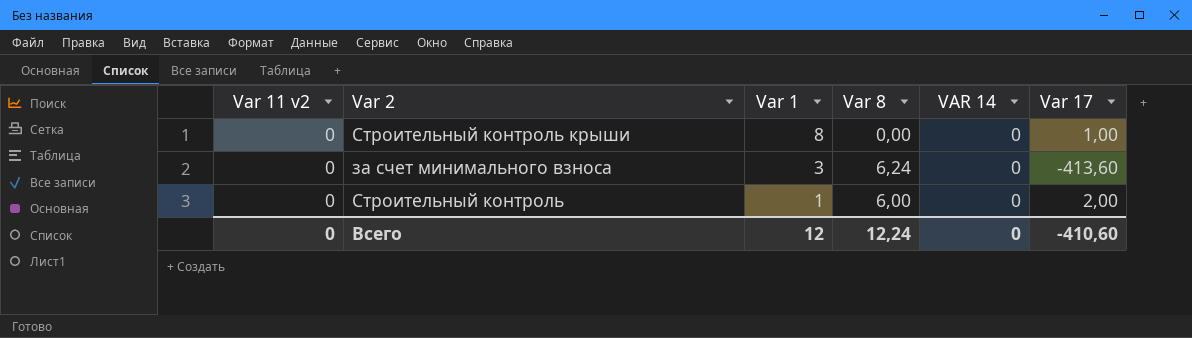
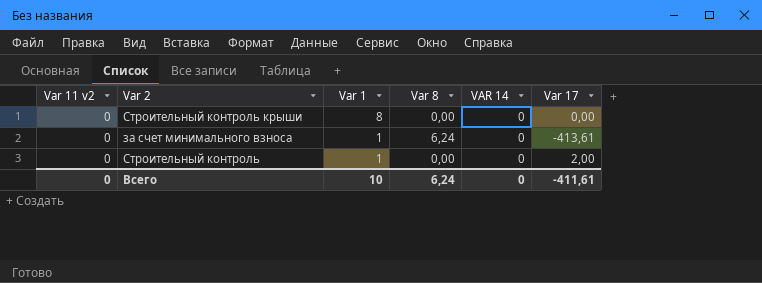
Строительный контроль крыши | Var 17: 1,00 -> 0,00
за счет минимального взноса | Var 1: 3 -> 1
за счет минимального взноса | Var 17: -413,60 -> -413,61
Строительный контроль | Var 8: 6,00 -> 0,00
Всего | Var 1: 12 -> 10
Всего | Var 8: 12,24 -> 6,24
Всего | Var 17: -410,60 -> -411,61

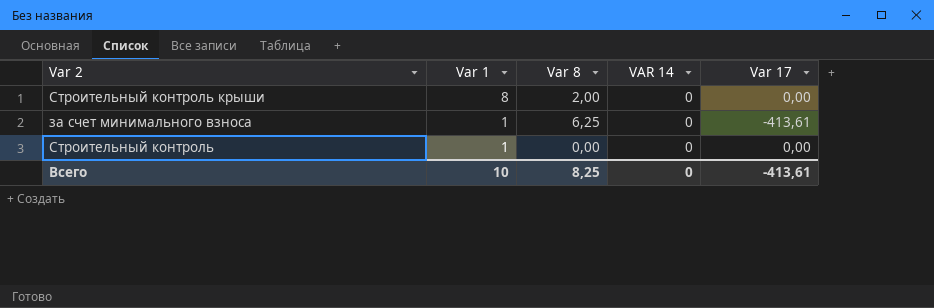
column Var 11 v2 | position: 1 -> none
Строительный контроль крыши | Var 8: 0,00 -> 2,00
за счет минимального взноса | Var 8: 6,24 -> 6,25
Строительный контроль | Var 17: 2,00 -> 0,00
Всего | Var 8: 6,24 -> 8,25
Всего | Var 17: -411,61 -> -413,61

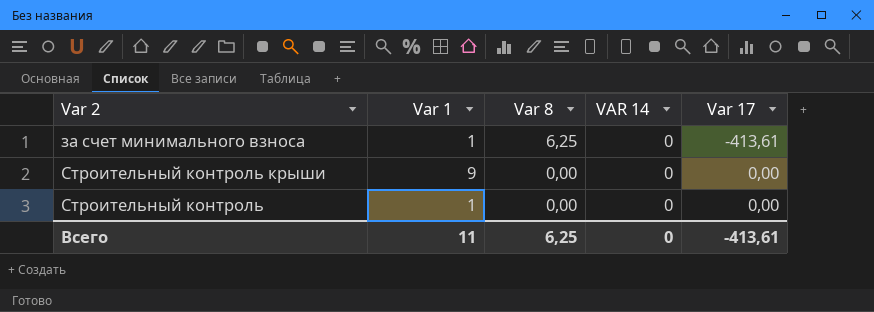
row order: Var 1 descending -> Var 8 descending
Строительный контроль крыши | Var 1: 8 -> 9
Строительный контроль крыши | Var 8: 2,00 -> 0,00
Всего | Var 1: 10 -> 11
Всего | Var 8: 8,25 -> 6,25

